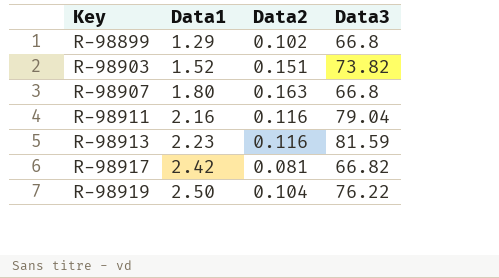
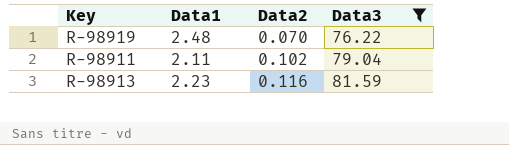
filter: none -> Data3 >= 76.22
row order: Key ascending -> Data2 ascending
R-98919 | Data1: 2.50 -> 2.48
R-98919 | Data2: 0.104 -> 0.070
R-98911 | Data1: 2.16 -> 2.11
R-98911 | Data2: 0.116 -> 0.102

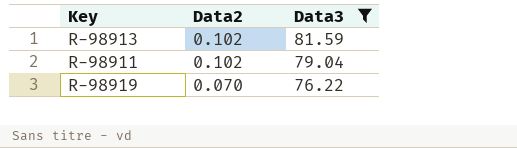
row order: Data2 ascending -> Data2 descending
column Data1 | position: 2 -> none
R-98913 | Data2: 0.116 -> 0.102

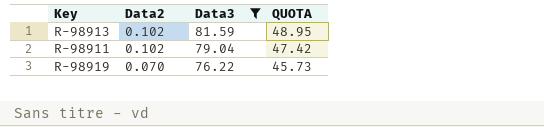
column QUOTA | formula: none -> [Data3] * 0.6

